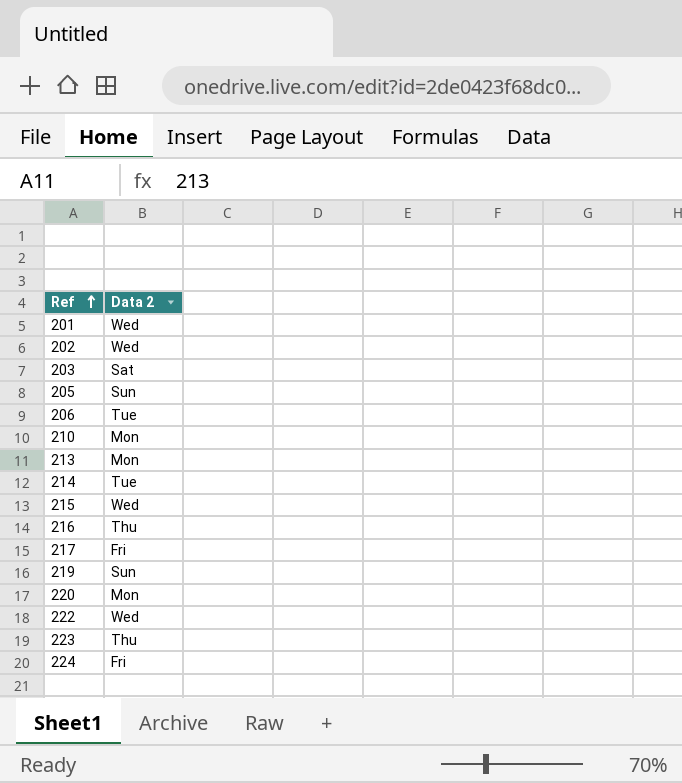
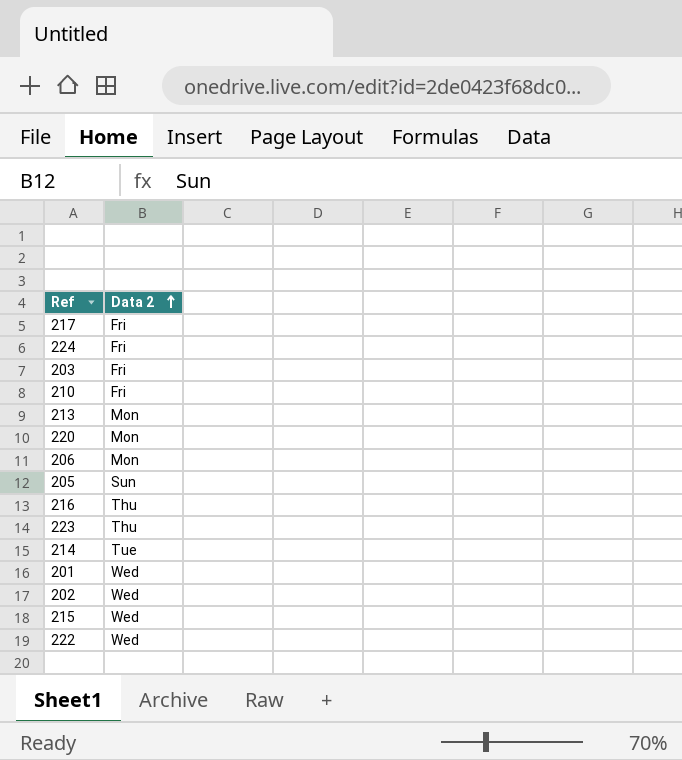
row order: Ref ascending -> Data 2 ascending
row 219: Sun -> none
203 | Data 2: Sat -> Fri
210 | Data 2: Mon -> Fri
206 | Data 2: Tue -> Mon

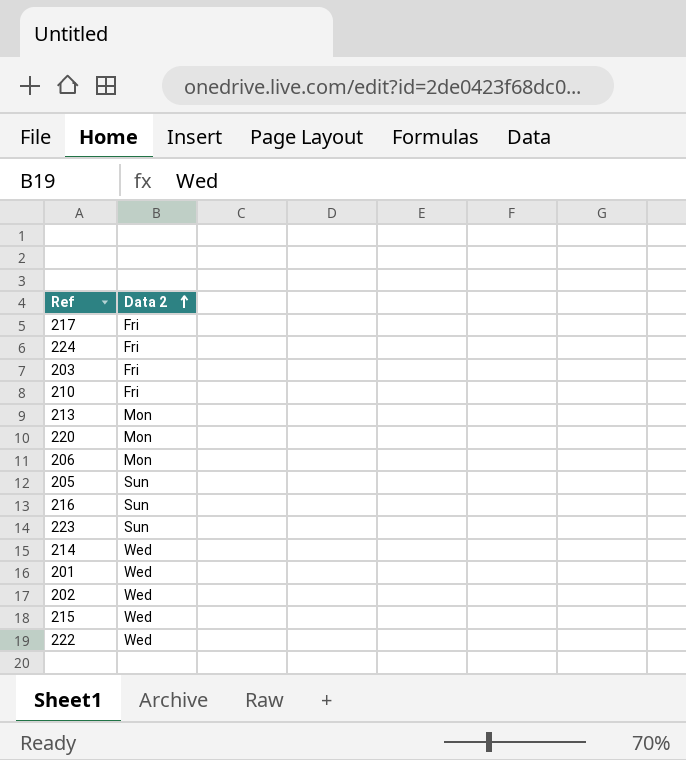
216 | Data 2: Thu -> Sun
223 | Data 2: Thu -> Sun
214 | Data 2: Tue -> Wed

